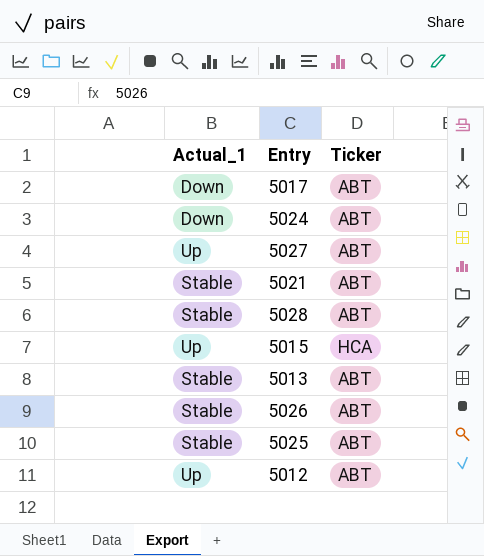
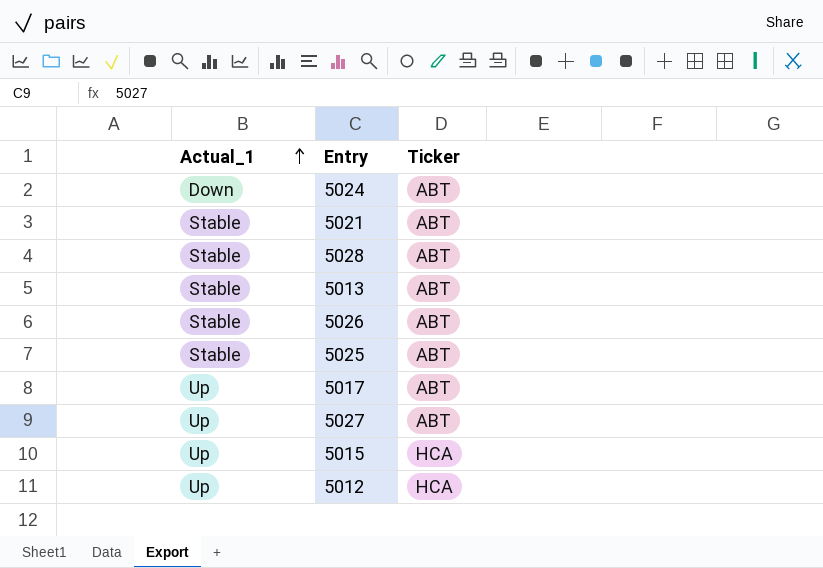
row order: none -> Actual_1 ascending
5017 | Actual_1: Down -> Up
5012 | Ticker: ABT -> HCA

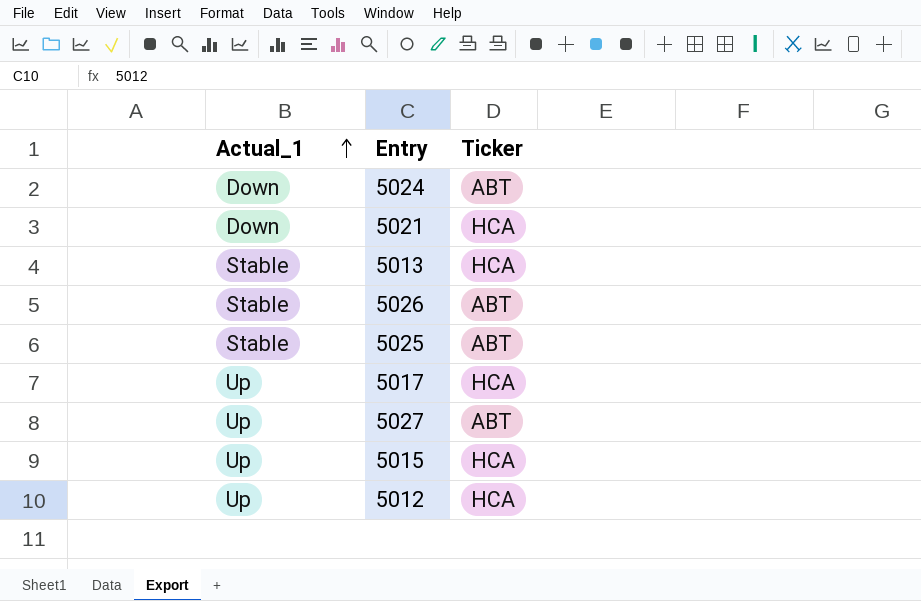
row 5028: Stable | ABT -> none
5021 | Actual_1: Stable -> Down
5021 | Ticker: ABT -> HCA
5013 | Ticker: ABT -> HCA
5017 | Ticker: ABT -> HCA

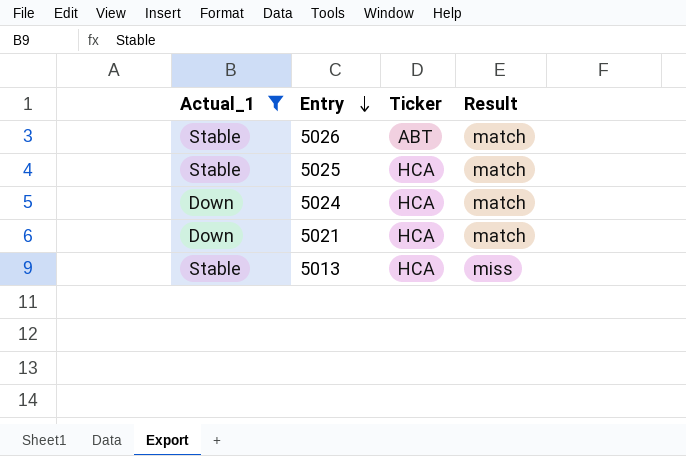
filter: none -> Actual_1 != Up
row order: Actual_1 ascending -> Entry descending
column Result | position: none -> 4
5025 | Ticker: ABT -> HCA
5024 | Ticker: ABT -> HCA

